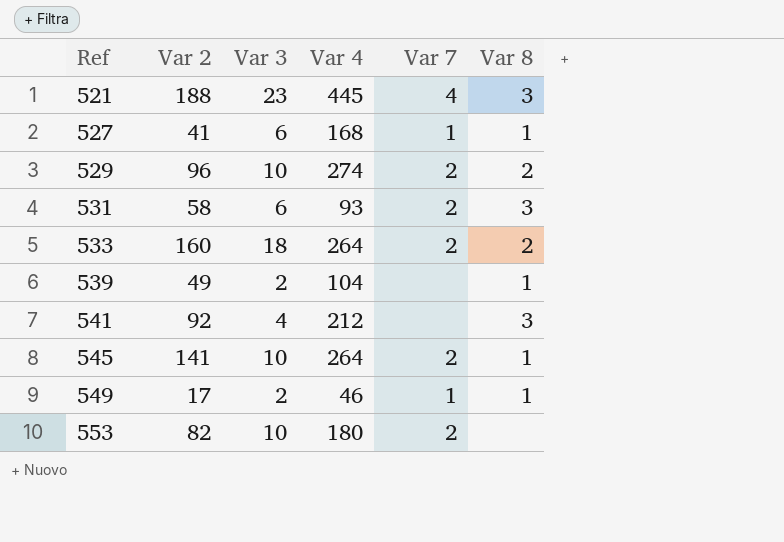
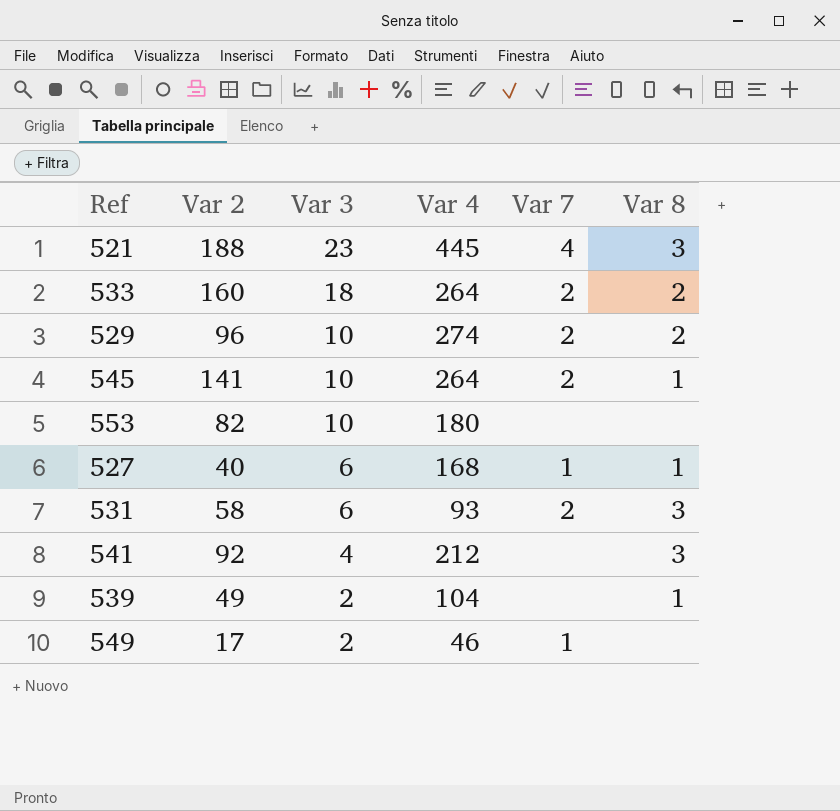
row order: Ref ascending -> Var 3 descending
553 | Var 7: 2 -> none
527 | Var 2: 41 -> 40
549 | Var 8: 1 -> none

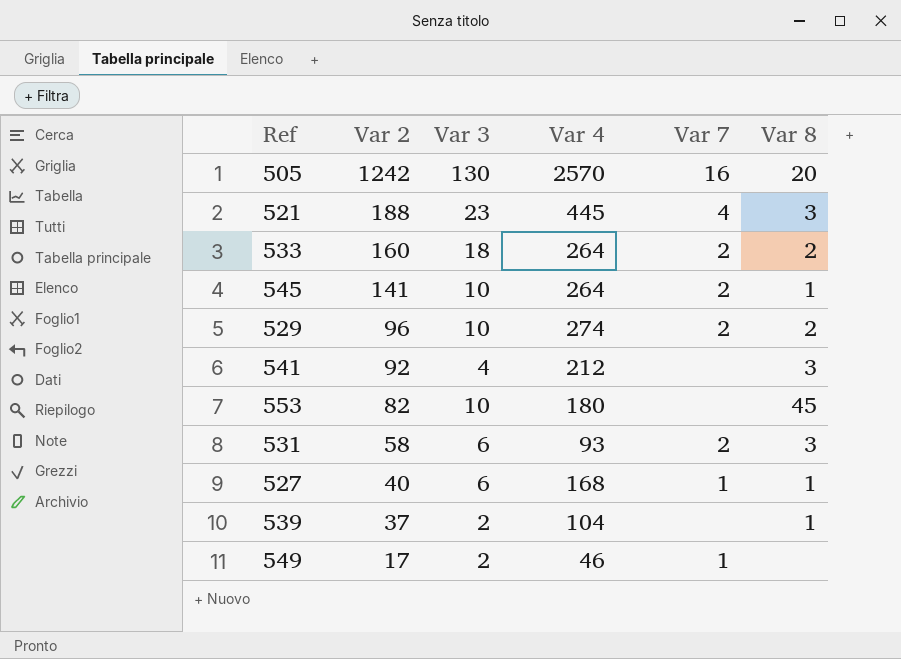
row order: Var 3 descending -> Var 2 descending
row 505: none -> 1242 | 130 | 2570 | 16 | 20
553 | Var 8: none -> 45
539 | Var 2: 49 -> 37

